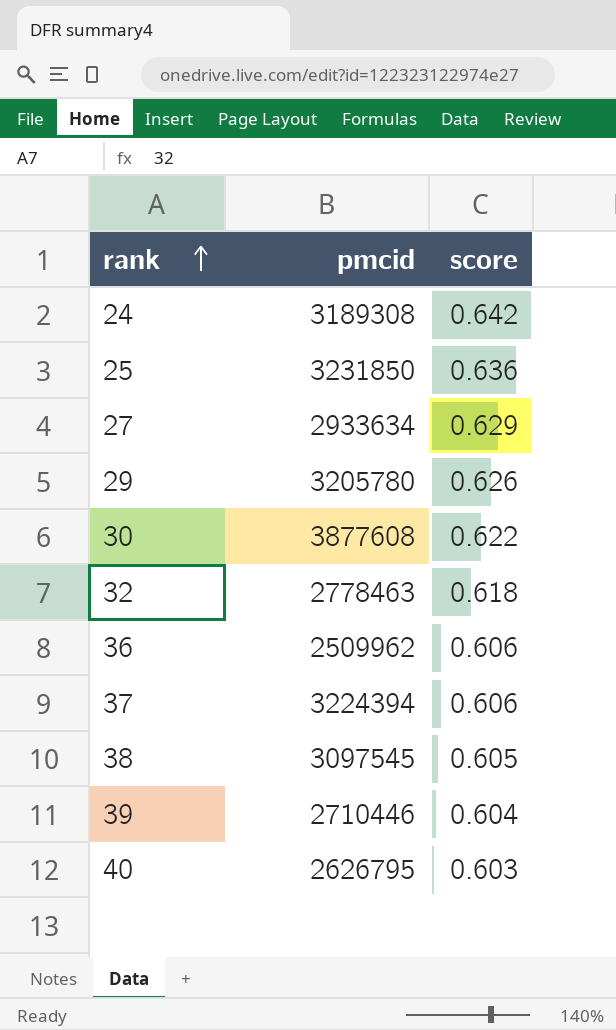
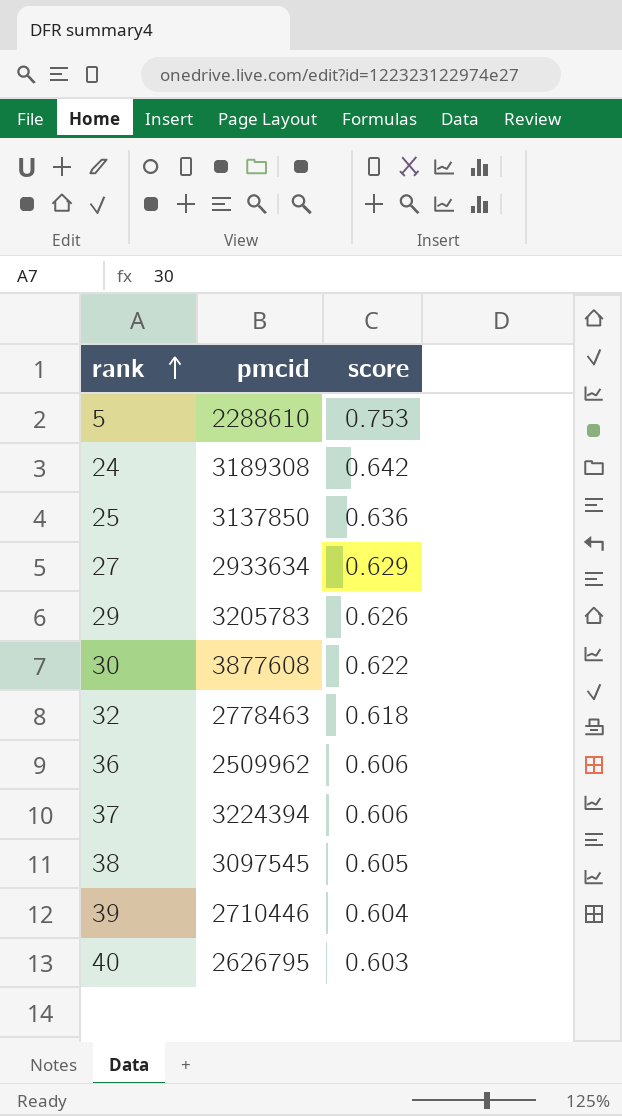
row 5: none -> 2288610 | 0.753
25 | pmcid: 3231850 -> 3137850
29 | pmcid: 3205780 -> 3205783

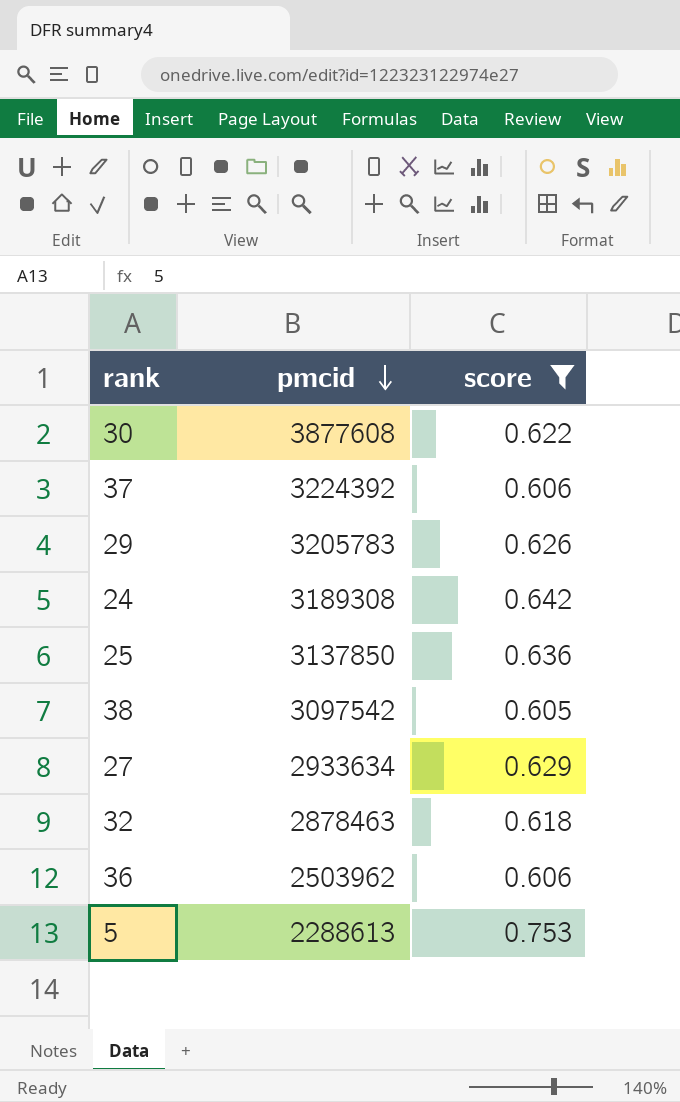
filter: none -> score >= 0.605
row order: rank ascending -> pmcid descending
37 | pmcid: 3224394 -> 3224392
38 | pmcid: 3097545 -> 3097542
32 | pmcid: 2778463 -> 2878463
36 | pmcid: 2509962 -> 2503962
5 | pmcid: 2288610 -> 2288613

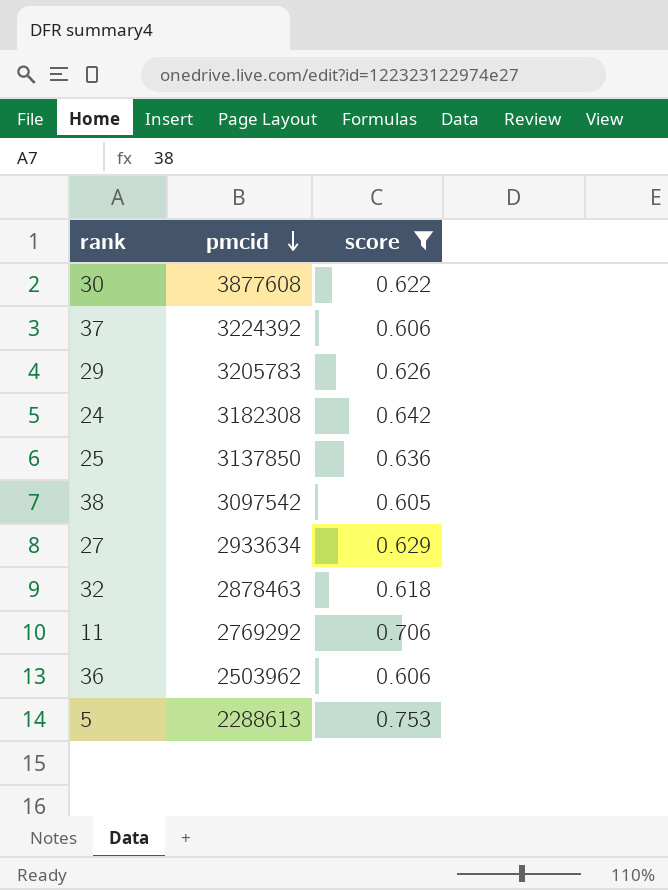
24 | pmcid: 3189308 -> 3182308
row 11: none -> 2769292 | 0.706

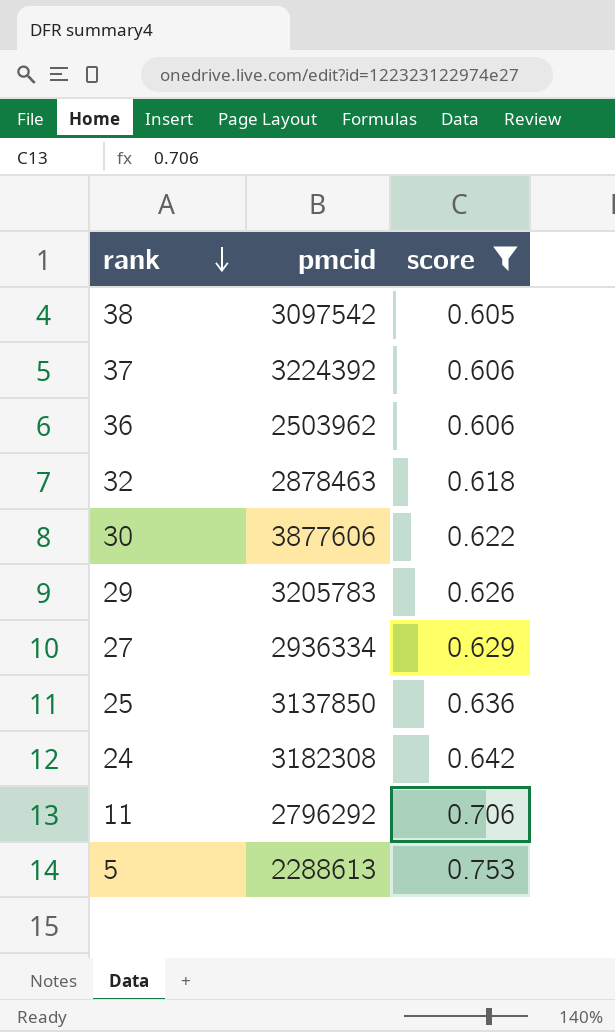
row order: pmcid descending -> rank descending
30 | pmcid: 3877608 -> 3877606
27 | pmcid: 2933634 -> 2936334
11 | pmcid: 2769292 -> 2796292

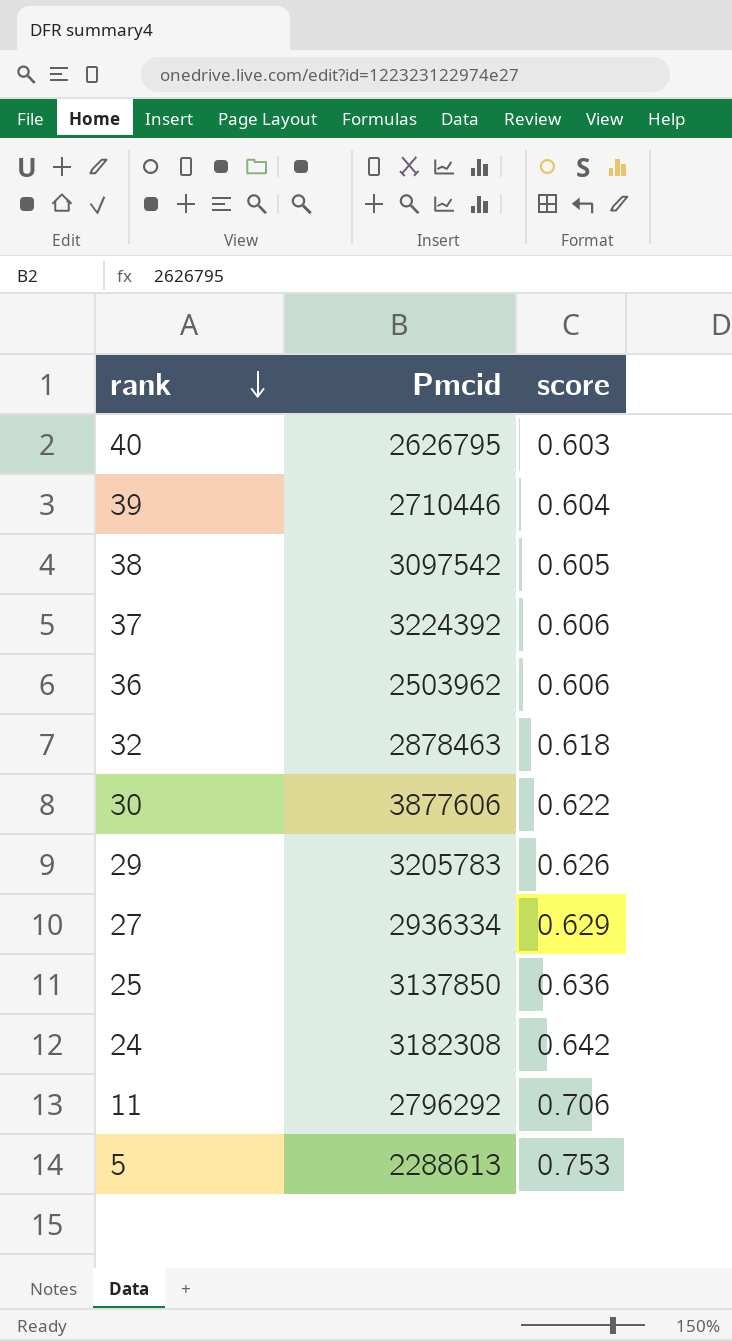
filter: score >= 0.605 -> none
column name: pmcid -> Pmcid

